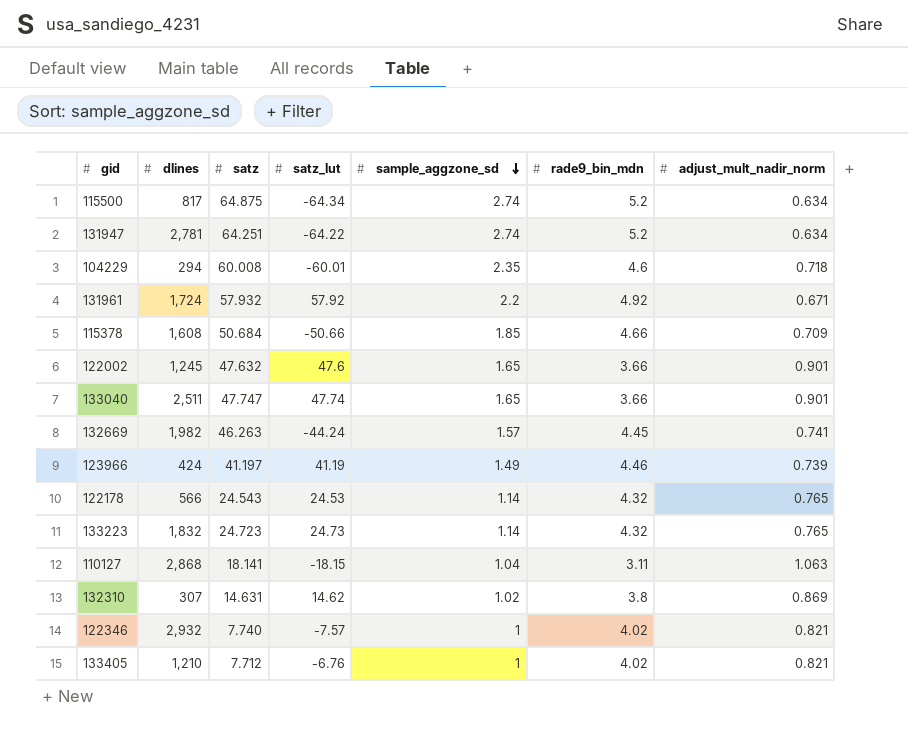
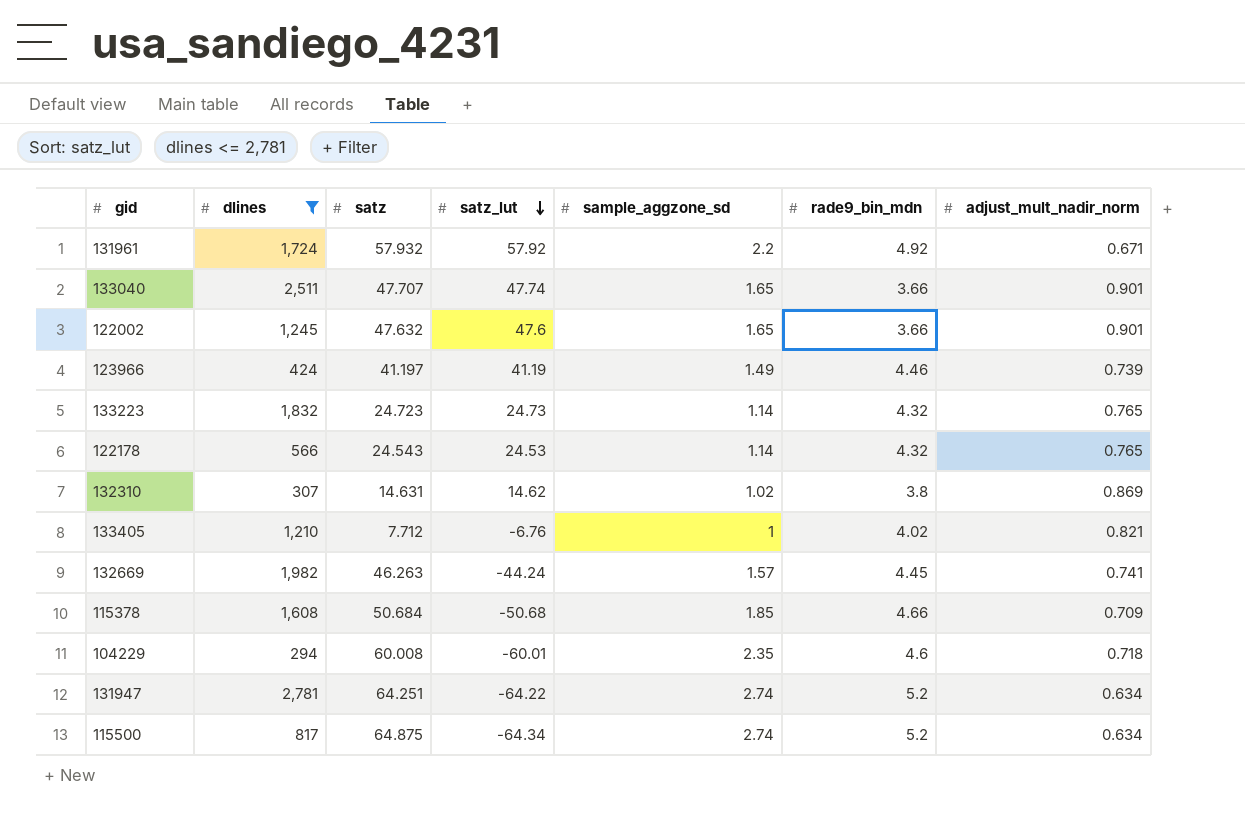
filter: none -> dlines <= 2,781
row order: sample_aggzone_sd descending -> satz_lut descending
133040 | satz: 47.747 -> 47.707
115378 | satz_lut: -50.66 -> -50.68

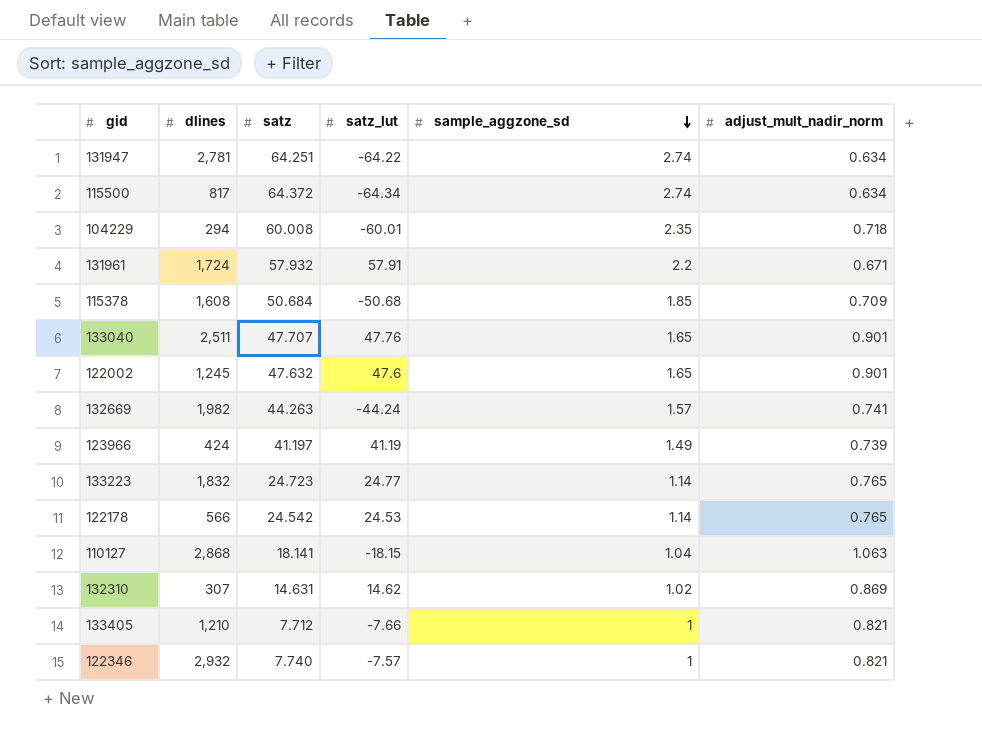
filter: dlines <= 2,781 -> none
row order: satz_lut descending -> sample_aggzone_sd descending
column rade9_bin_mdn | position: 6 -> none
115500 | satz: 64.875 -> 64.372
131961 | satz_lut: 57.92 -> 57.91
133040 | satz_lut: 47.74 -> 47.76
132669 | satz: 46.263 -> 44.263
133223 | satz_lut: 24.73 -> 24.77
122178 | satz: 24.543 -> 24.542
133405 | satz_lut: -6.76 -> -7.66

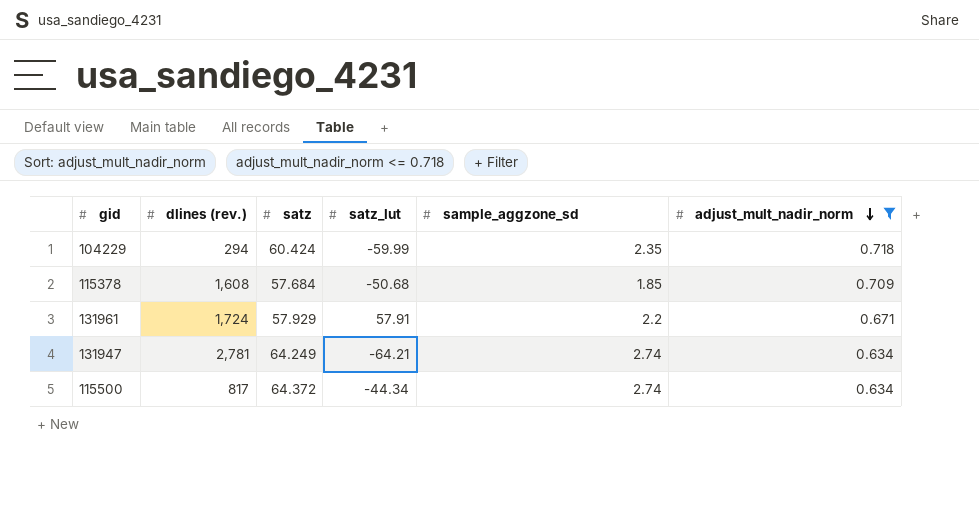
filter: none -> adjust_mult_nadir_norm <= 0.718
row order: sample_aggzone_sd descending -> adjust_mult_nadir_norm descending
column name: dlines -> dlines (rev.)
104229 | satz: 60.008 -> 60.424
104229 | satz_lut: -60.01 -> -59.99
115378 | satz: 50.684 -> 57.684
131961 | satz: 57.932 -> 57.929
131947 | satz: 64.251 -> 64.249
131947 | satz_lut: -64.22 -> -64.21
115500 | satz_lut: -64.34 -> -44.34

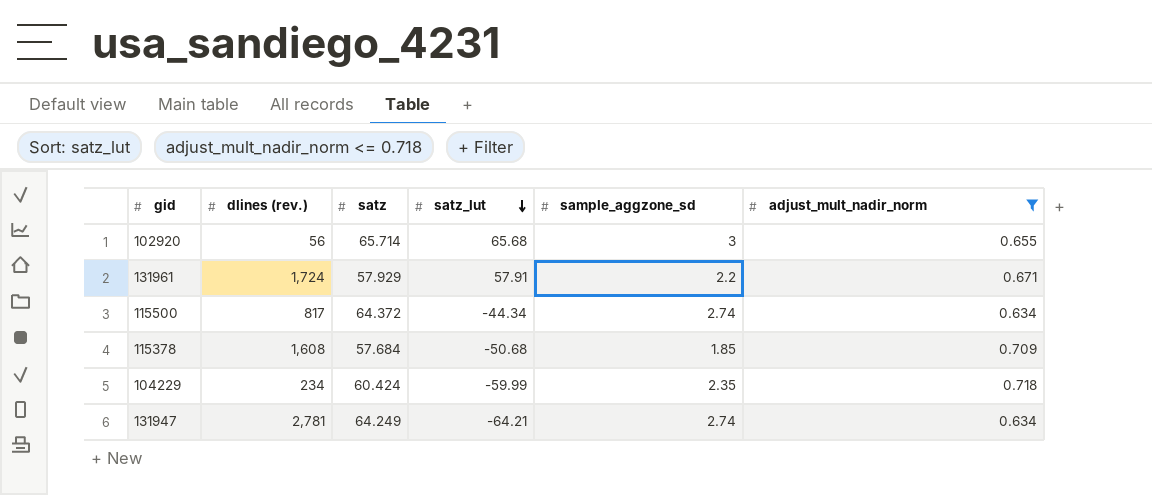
row order: adjust_mult_nadir_norm descending -> satz_lut descending
row 102920: none -> 56 | 65.714 | 65.68 | 3 | 0.655
104229 | dlines (rev.): 294 -> 234

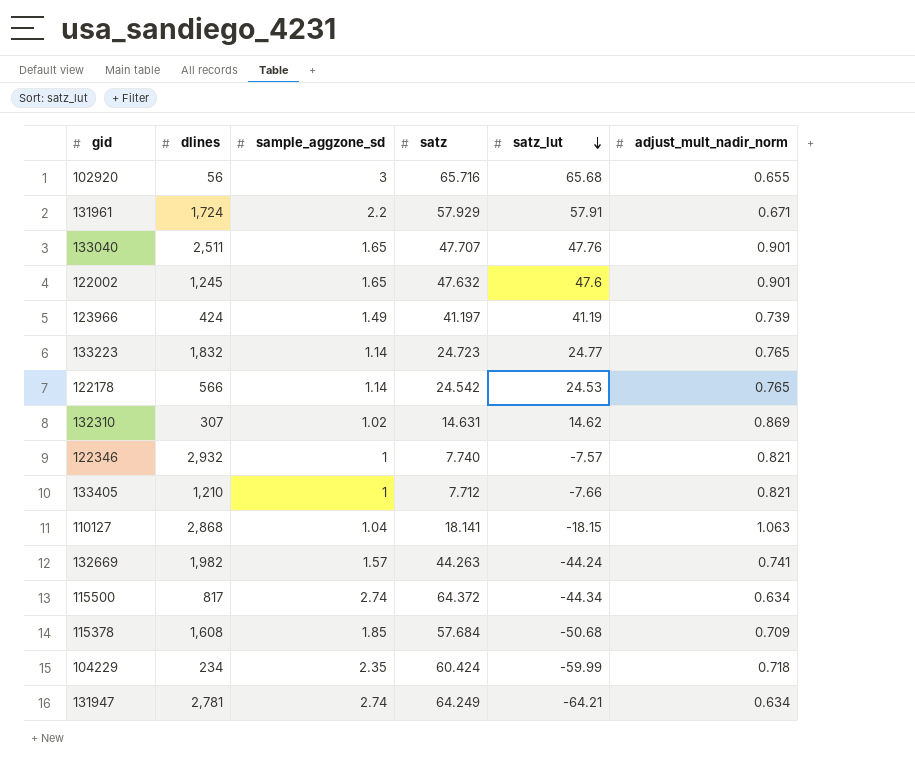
filter: adjust_mult_nadir_norm <= 0.718 -> none
column name: dlines (rev.) -> dlines
column sample_aggzone_sd | position: 5 -> 3
102920 | satz: 65.714 -> 65.716

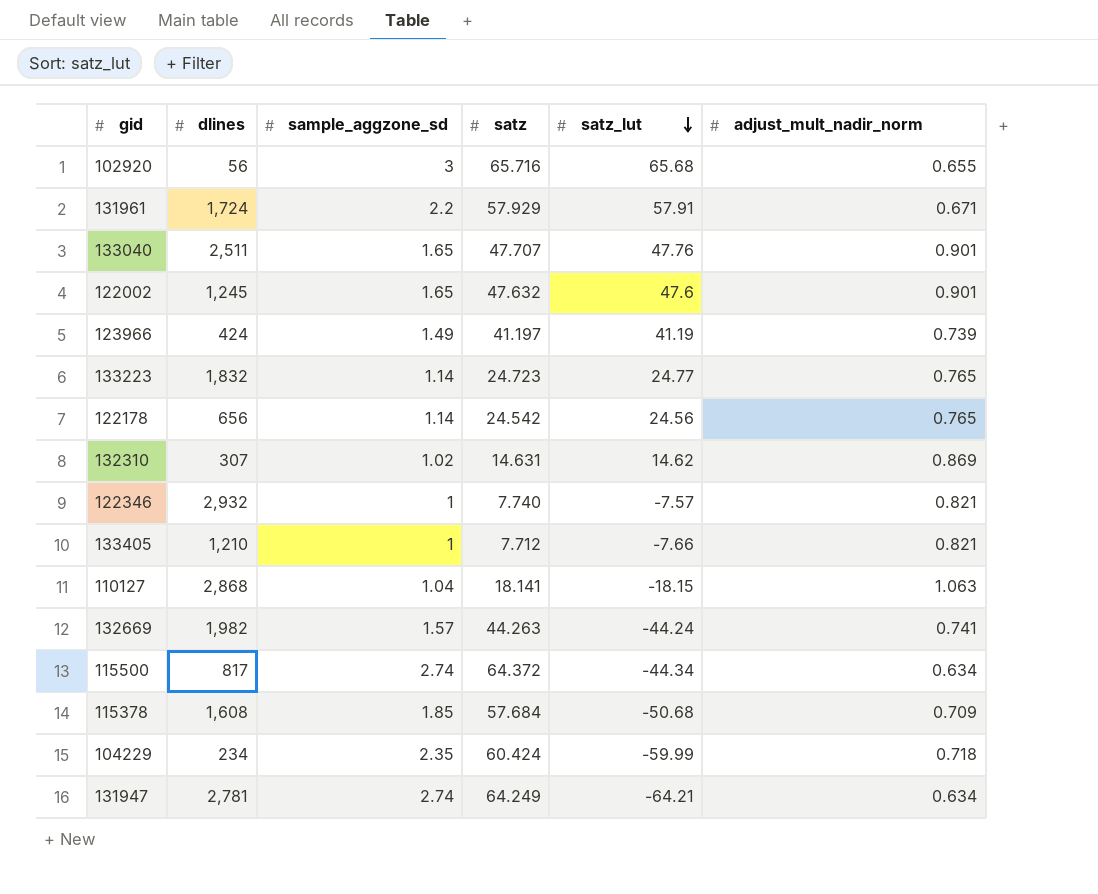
122178 | dlines: 566 -> 656
122178 | satz_lut: 24.53 -> 24.56

